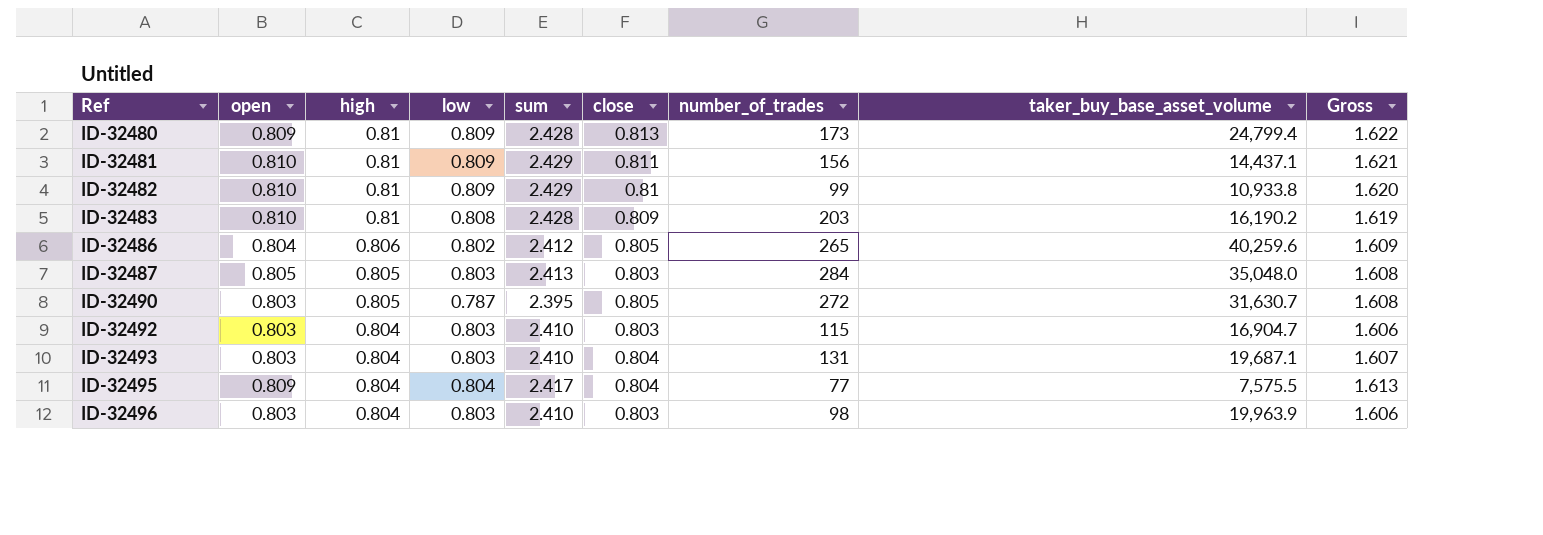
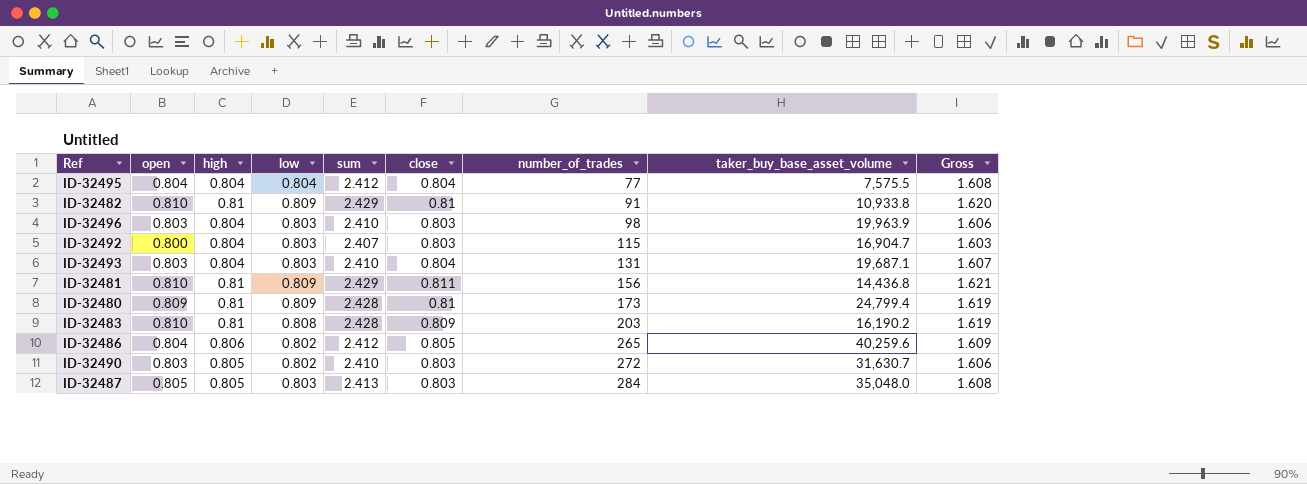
row order: Ref ascending -> number_of_trades ascending
ID-32495 | open: 0.809 -> 0.804
ID-32495 | sum: 2.417 -> 2.412
ID-32495 | Gross: 1.613 -> 1.608
ID-32482 | number_of_trades: 99 -> 91
ID-32492 | open: 0.803 -> 0.800
ID-32492 | sum: 2.410 -> 2.407
ID-32492 | Gross: 1.606 -> 1.603
ID-32481 | taker_buy_base_asset_volume: 14,437.1 -> 14,436.8
ID-32480 | close: 0.813 -> 0.81
ID-32480 | Gross: 1.622 -> 1.619
ID-32490 | low: 0.787 -> 0.802
ID-32490 | sum: 2.395 -> 2.410
ID-32490 | close: 0.805 -> 0.803
ID-32490 | Gross: 1.608 -> 1.606

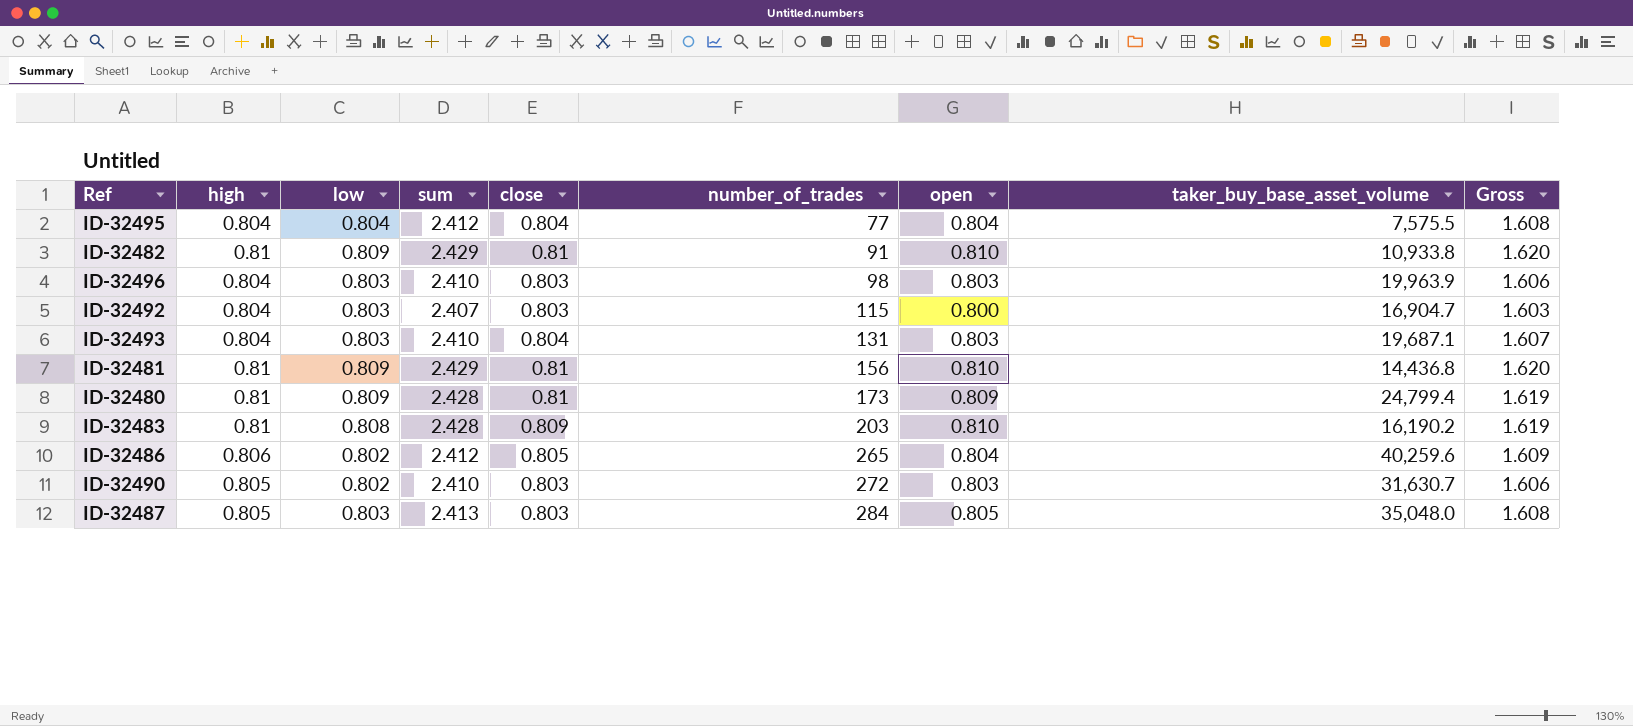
column open | position: 2 -> 7
ID-32481 | close: 0.811 -> 0.81
ID-32481 | Gross: 1.621 -> 1.620

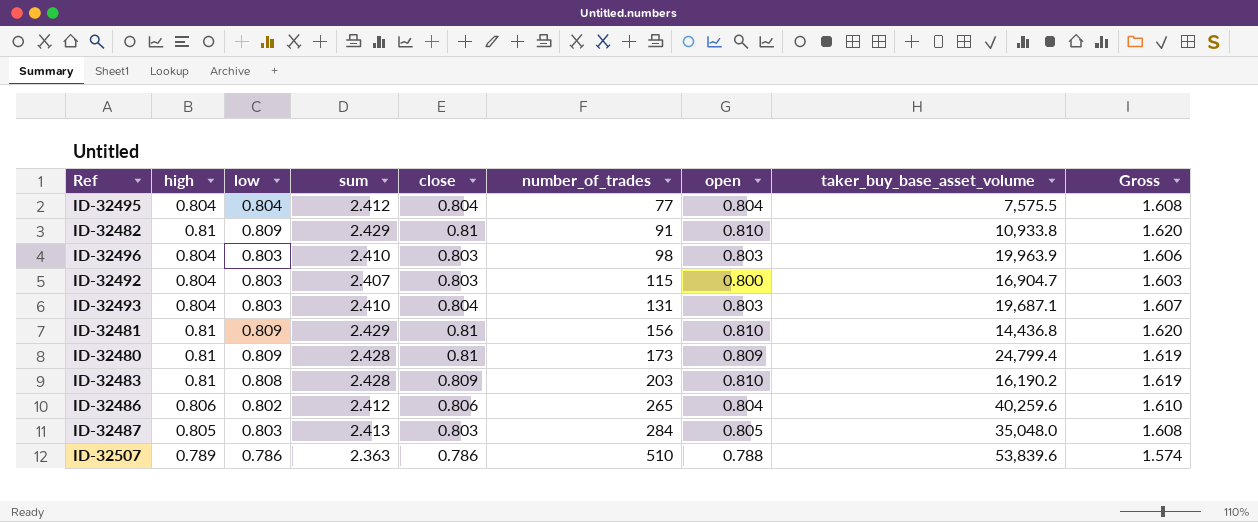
row ID-32490: 0.805 | 0.802 | 2.410 | 0.803 | 272 | 0.803 | 31,630.7 | 1.606 -> none
ID-32486 | close: 0.805 -> 0.806
ID-32486 | Gross: 1.609 -> 1.610
row ID-32507: none -> 0.789 | 0.786 | 2.363 | 0.786 | 510 | 0.788 | 53,839.6 | 1.574

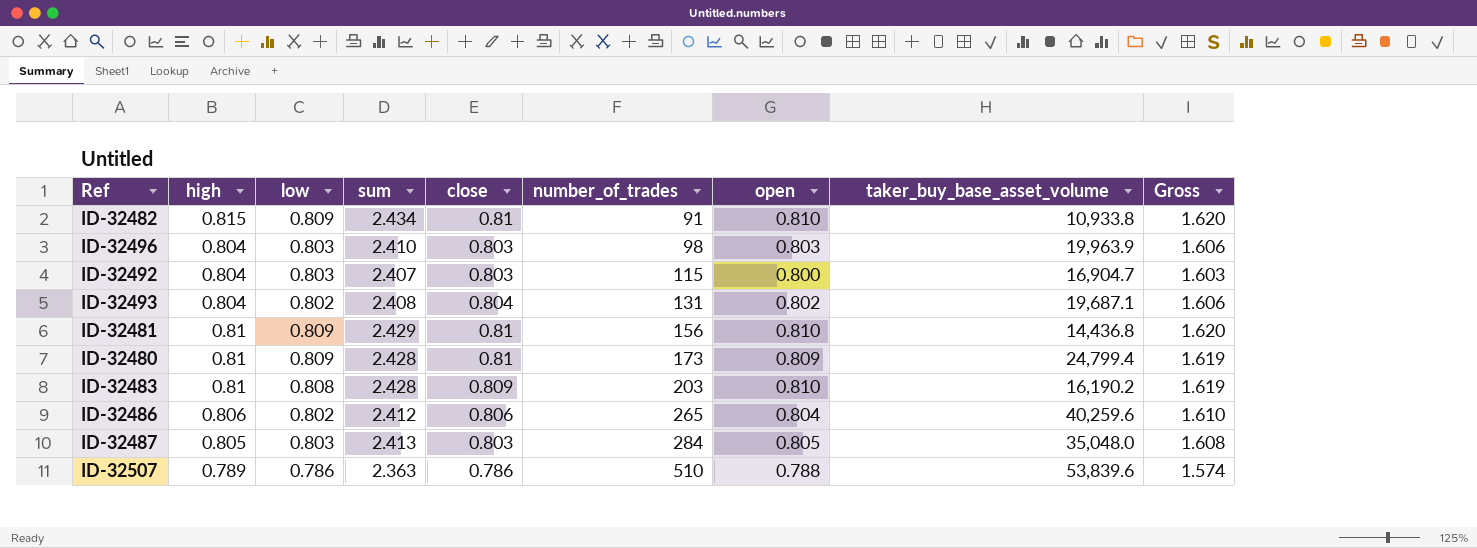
row ID-32495: 0.804 | 0.804 | 2.412 | 0.804 | 77 | 0.804 | 7,575.5 | 1.608 -> none
ID-32482 | high: 0.81 -> 0.815
ID-32482 | sum: 2.429 -> 2.434
ID-32493 | low: 0.803 -> 0.802
ID-32493 | sum: 2.410 -> 2.408
ID-32493 | open: 0.803 -> 0.802
ID-32493 | Gross: 1.607 -> 1.606

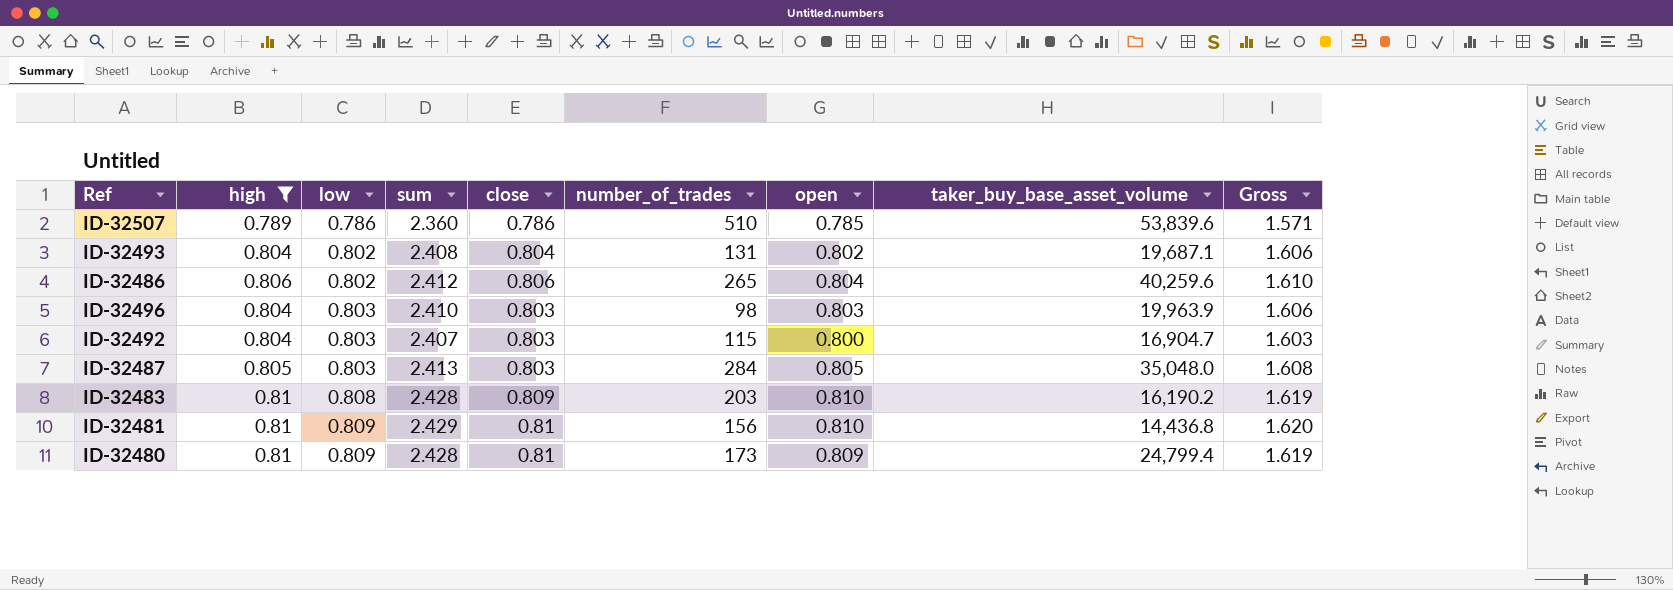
filter: none -> high != 0.815
row order: number_of_trades ascending -> low ascending
ID-32507 | sum: 2.363 -> 2.360
ID-32507 | open: 0.788 -> 0.785
ID-32507 | Gross: 1.574 -> 1.571

